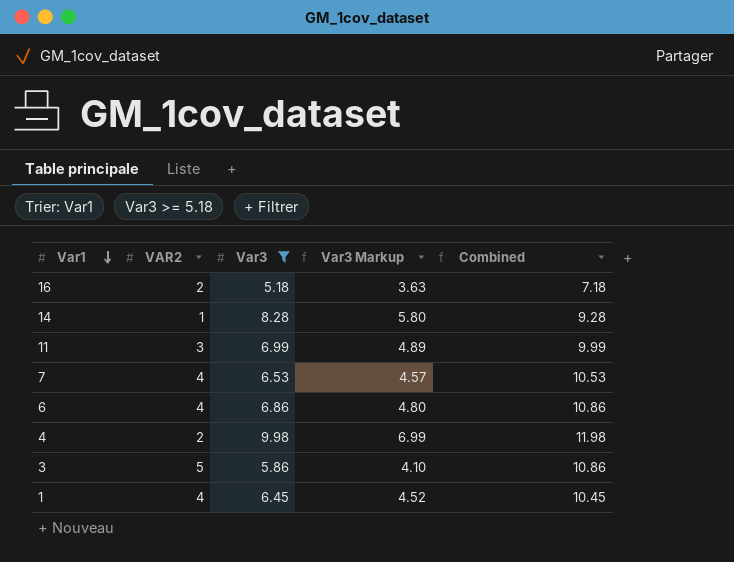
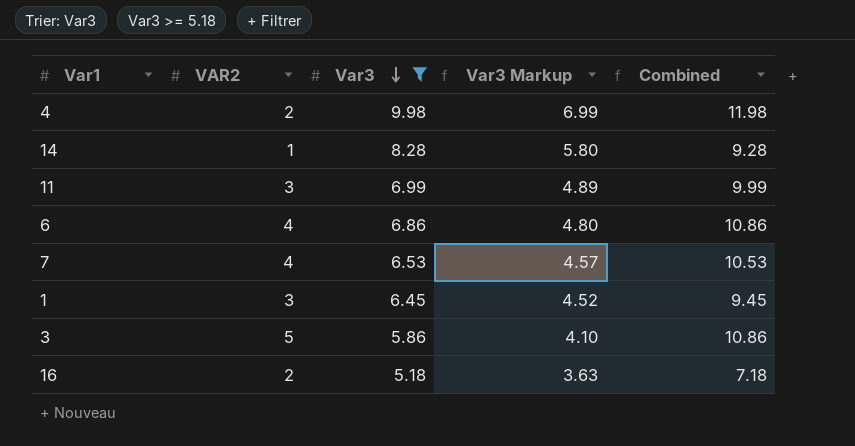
row order: Var1 descending -> Var3 descending
1 | VAR2: 4 -> 3
1 | Combined: 10.45 -> 9.45

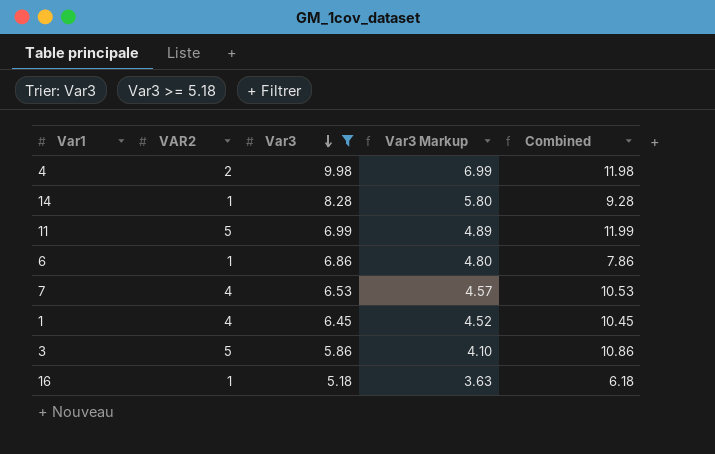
11 | VAR2: 3 -> 5
11 | Combined: 9.99 -> 11.99
6 | VAR2: 4 -> 1
6 | Combined: 10.86 -> 7.86
1 | VAR2: 3 -> 4
1 | Combined: 9.45 -> 10.45
16 | VAR2: 2 -> 1
16 | Combined: 7.18 -> 6.18

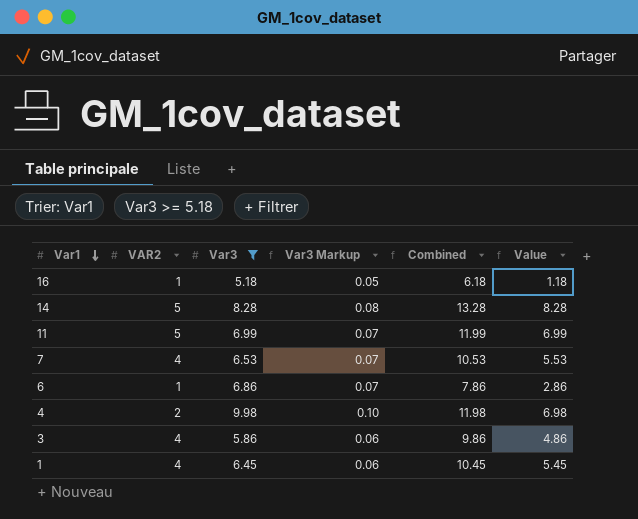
row order: Var3 descending -> Var1 descending
column Var3 Markup | formula: [Var3] * 0.7 -> [Var3] * 0.01
column Value | formula: none -> [Combined] - 5
14 | VAR2: 1 -> 5
14 | Combined: 9.28 -> 13.28
3 | VAR2: 5 -> 4
3 | Combined: 10.86 -> 9.86

